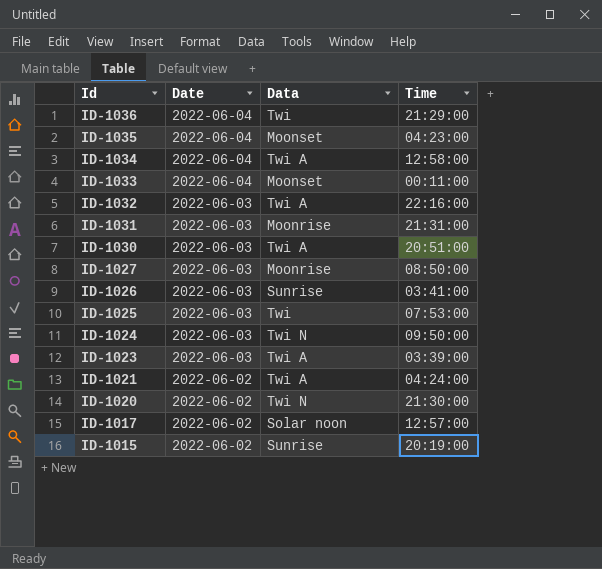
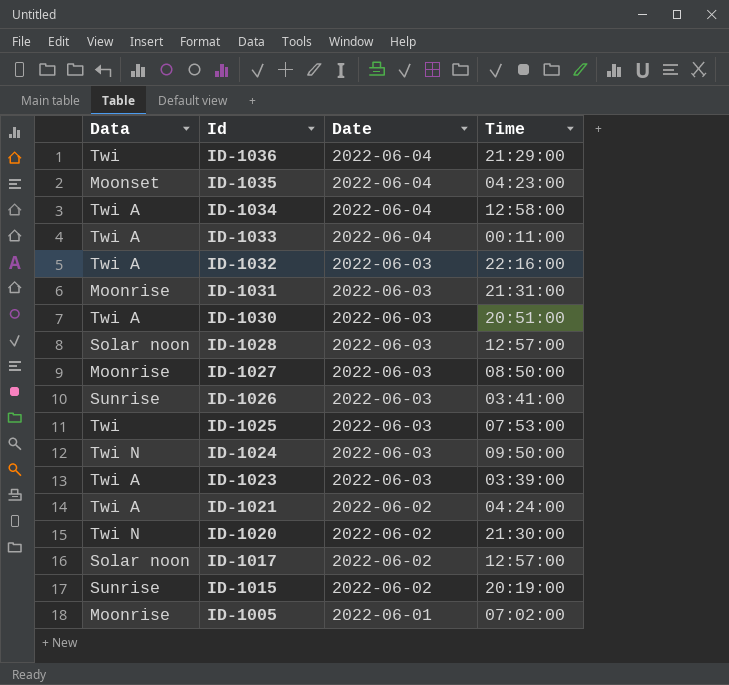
column Data | position: 3 -> 1
ID-1033 | Data: Moonset -> Twi A
row ID-1028: none -> Solar noon | 2022-06-03 | 12:57:00
row ID-1005: none -> Moonrise | 2022-06-01 | 07:02:00

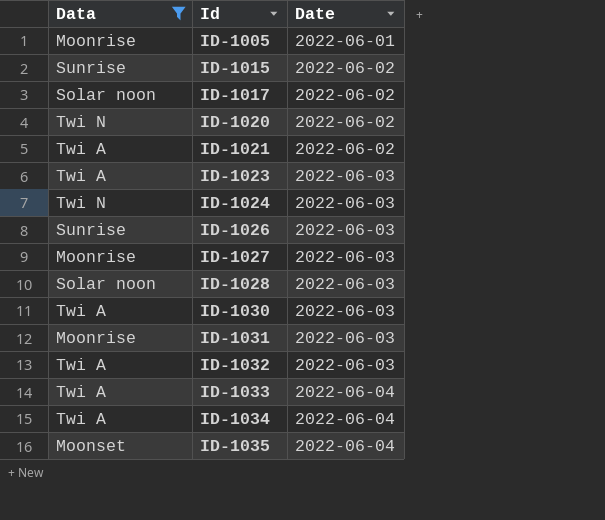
filter: none -> Data != Twi
row order: Id descending -> Id ascending
column Time | position: 4 -> none

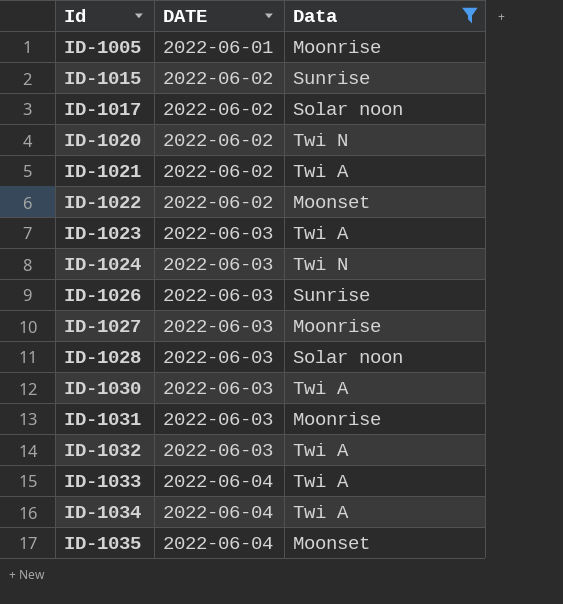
column name: Date -> DATE
column Data | position: 1 -> 3
row ID-1022: none -> 2022-06-02 | Moonset

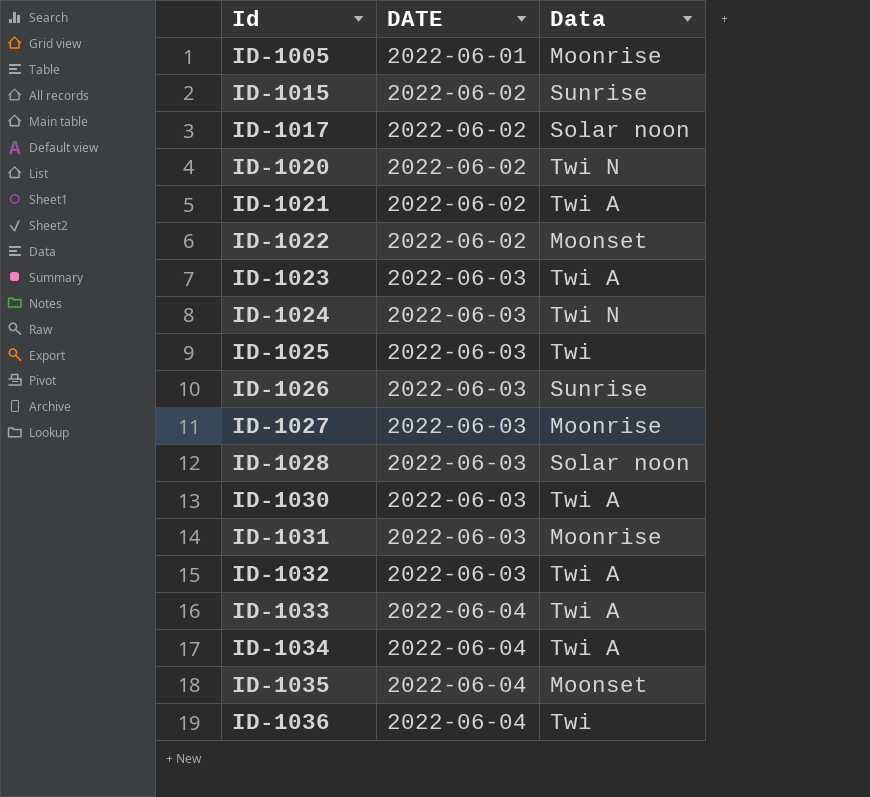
filter: Data != Twi -> none

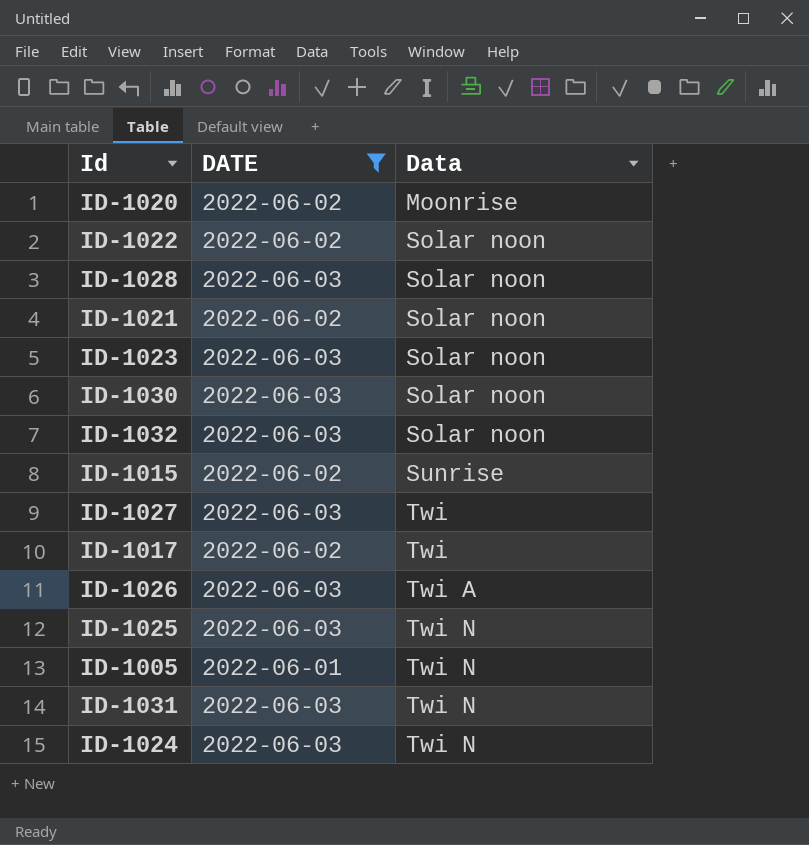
filter: none -> DATE != 2022-06-04
row order: Id ascending -> Data ascending
ID-1020 | Data: Twi N -> Moonrise
ID-1022 | Data: Moonset -> Solar noon
ID-1021 | Data: Twi A -> Solar noon
ID-1023 | Data: Twi A -> Solar noon
ID-1030 | Data: Twi A -> Solar noon
ID-1032 | Data: Twi A -> Solar noon
ID-1027 | Data: Moonrise -> Twi
ID-1017 | Data: Solar noon -> Twi
ID-1026 | Data: Sunrise -> Twi A
ID-1025 | Data: Twi -> Twi N
ID-1005 | Data: Moonrise -> Twi N
ID-1031 | Data: Moonrise -> Twi N

